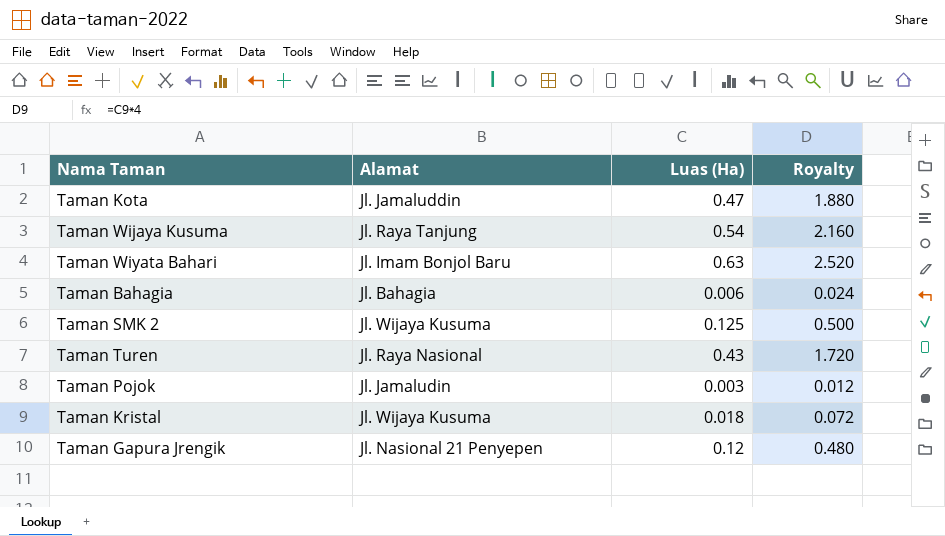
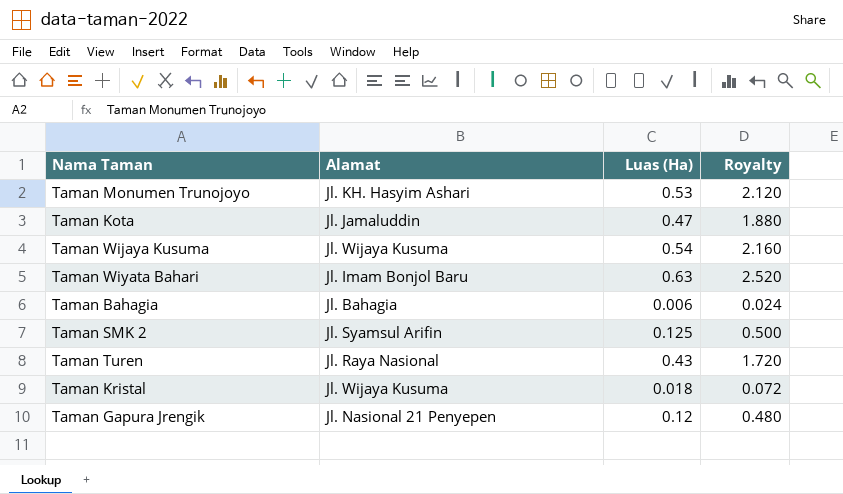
row Taman Pojok: Jl. Jamaludin | 0.003 | 0.012 -> none
row Taman Monumen Trunojoyo: none -> Jl. KH. Hasyim Ashari | 0.53 | 2.120
Taman Wijaya Kusuma | Alamat: Jl. Raya Tanjung -> Jl. Wijaya Kusuma
Taman SMK 2 | Alamat: Jl. Wijaya Kusuma -> Jl. Syamsul Arifin

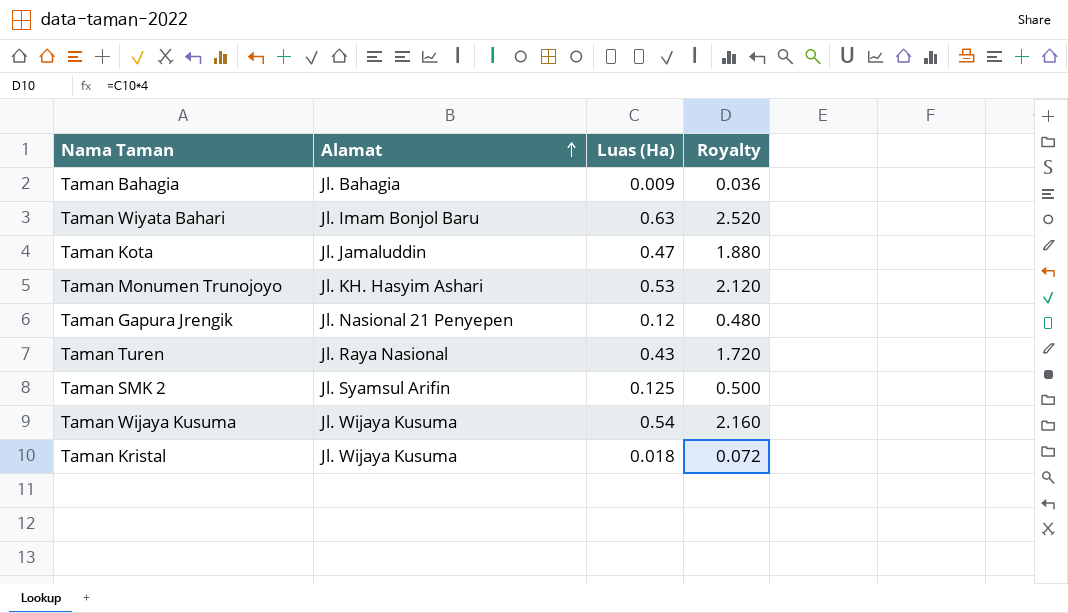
row order: none -> Alamat ascending
Taman Bahagia | Luas (Ha): 0.006 -> 0.009
Taman Bahagia | Royalty: 0.024 -> 0.036

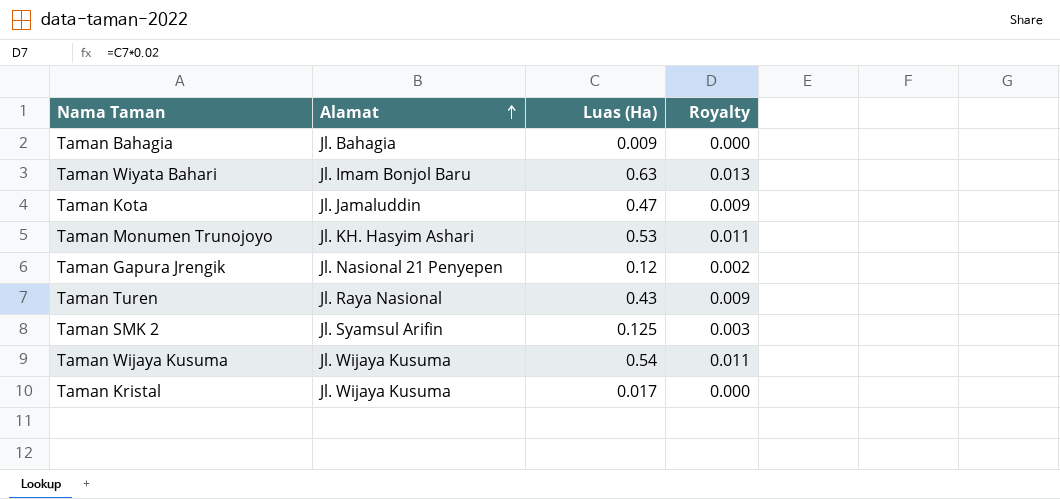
column Royalty | formula: [Luas (Ha)] * 4 -> [Luas (Ha)] * 0.02
Taman Kristal | Luas (Ha): 0.018 -> 0.017

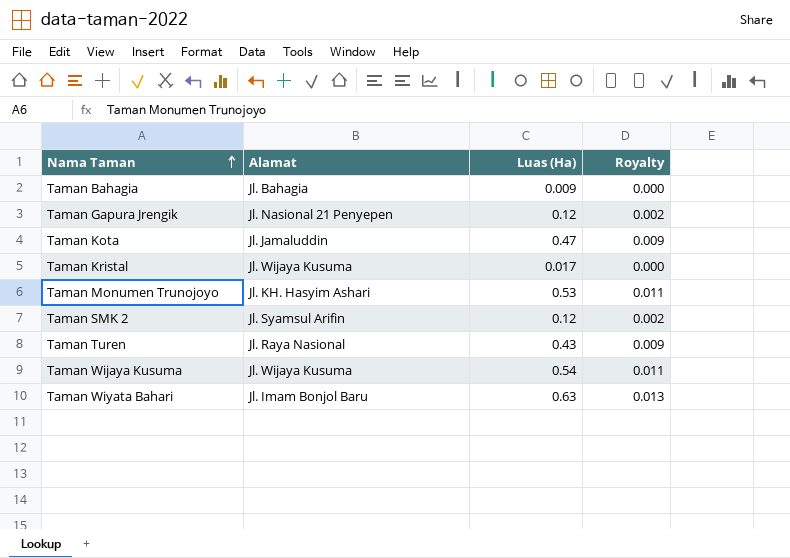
row order: Alamat ascending -> Nama Taman ascending
Taman SMK 2 | Luas (Ha): 0.125 -> 0.12
Taman SMK 2 | Royalty: 0.003 -> 0.002

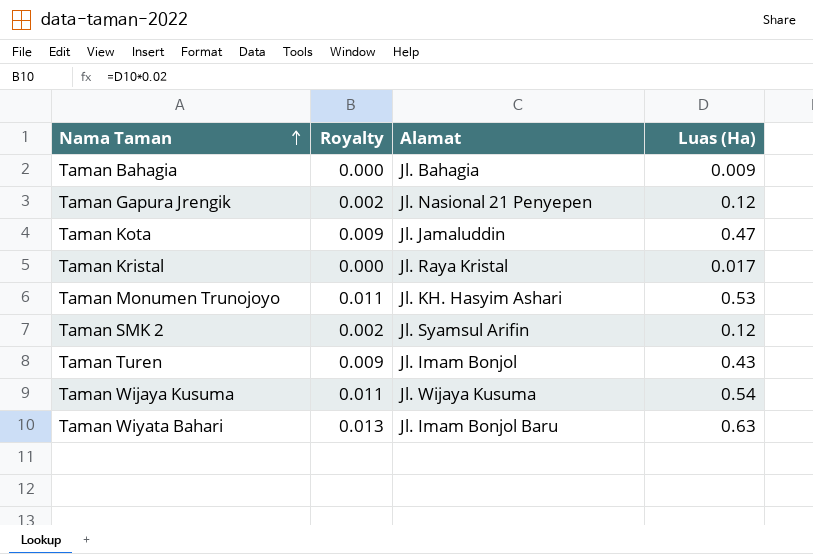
column Royalty | position: 4 -> 2
Taman Kristal | Alamat: Jl. Wijaya Kusuma -> Jl. Raya Kristal
Taman Turen | Alamat: Jl. Raya Nasional -> Jl. Imam Bonjol

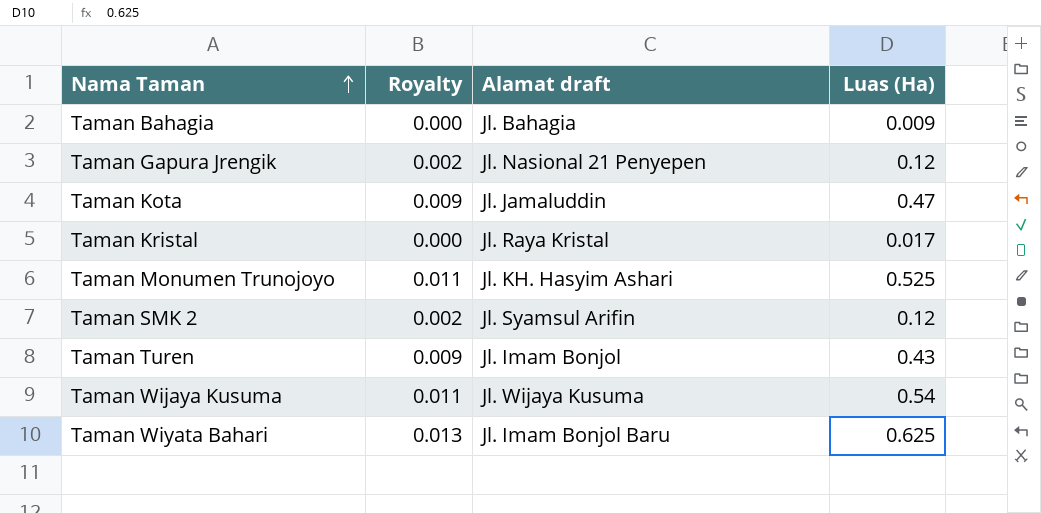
column name: Alamat -> Alamat draft
Taman Monumen Trunojoyo | Luas (Ha): 0.53 -> 0.525
Taman Wiyata Bahari | Luas (Ha): 0.63 -> 0.625

